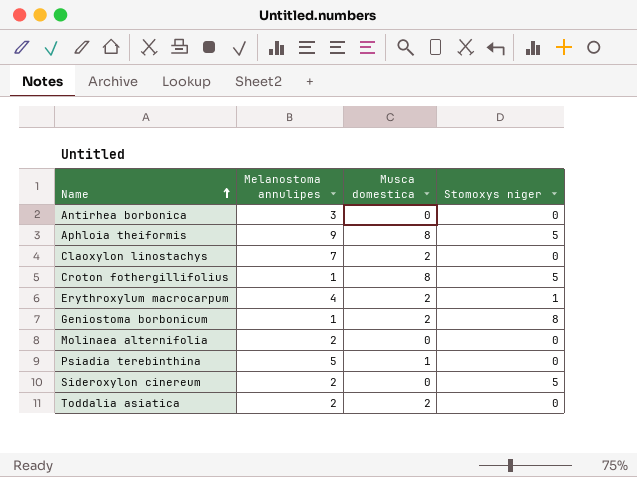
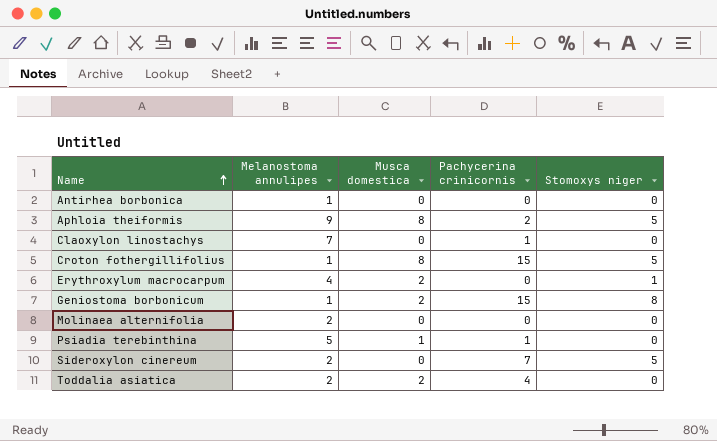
column Pachycerina crinicornis | position: none -> 4
Antirhea borbonica | Melanostoma annulipes: 3 -> 1
Claoxylon linostachys | Musca domestica: 2 -> 0

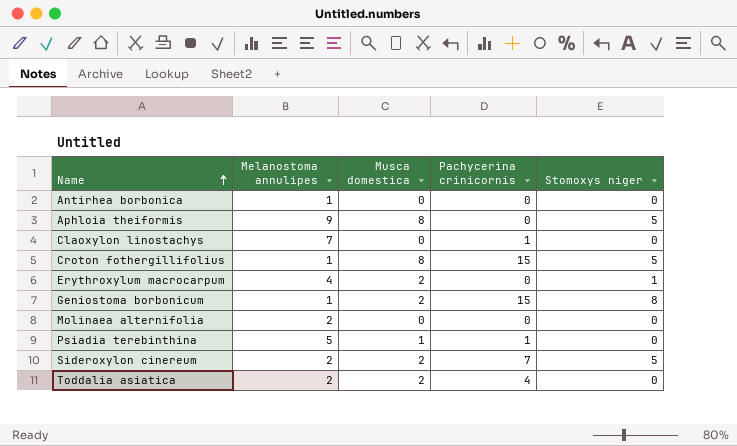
Aphloia theiformis | Pachycerina crinicornis: 2 -> 0
Sideroxylon cinereum | Musca domestica: 0 -> 2

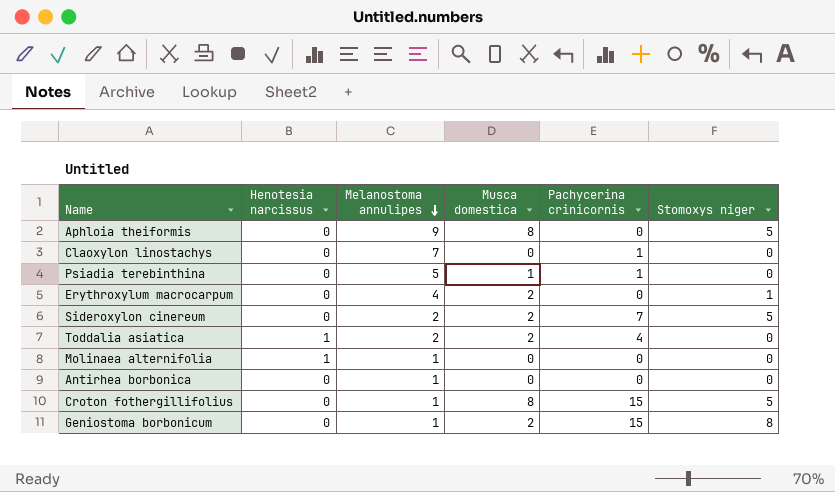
row order: Name ascending -> Melanostoma annulipes descending
column Henotesia narcissus | position: none -> 2
Molinaea alternifolia | Melanostoma annulipes: 2 -> 1

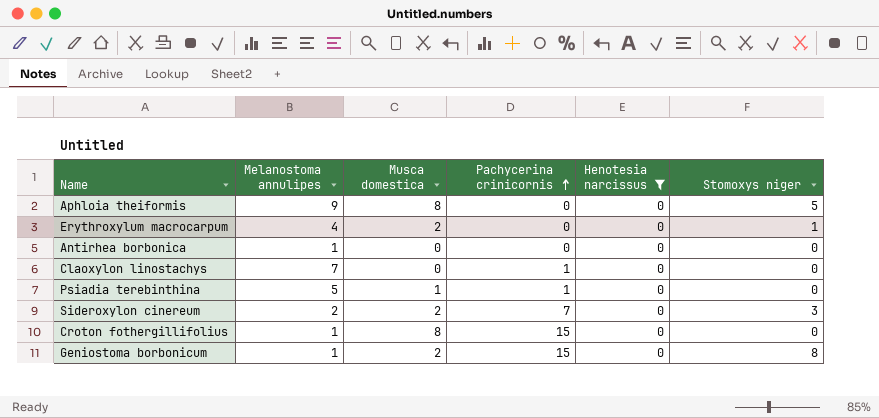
filter: none -> Henotesia narcissus = 0
row order: Melanostoma annulipes descending -> Pachycerina crinicornis ascending
column Henotesia narcissus | position: 2 -> 5
Sideroxylon cinereum | Stomoxys niger: 5 -> 3
Croton fothergillifolius | Stomoxys niger: 5 -> 0

